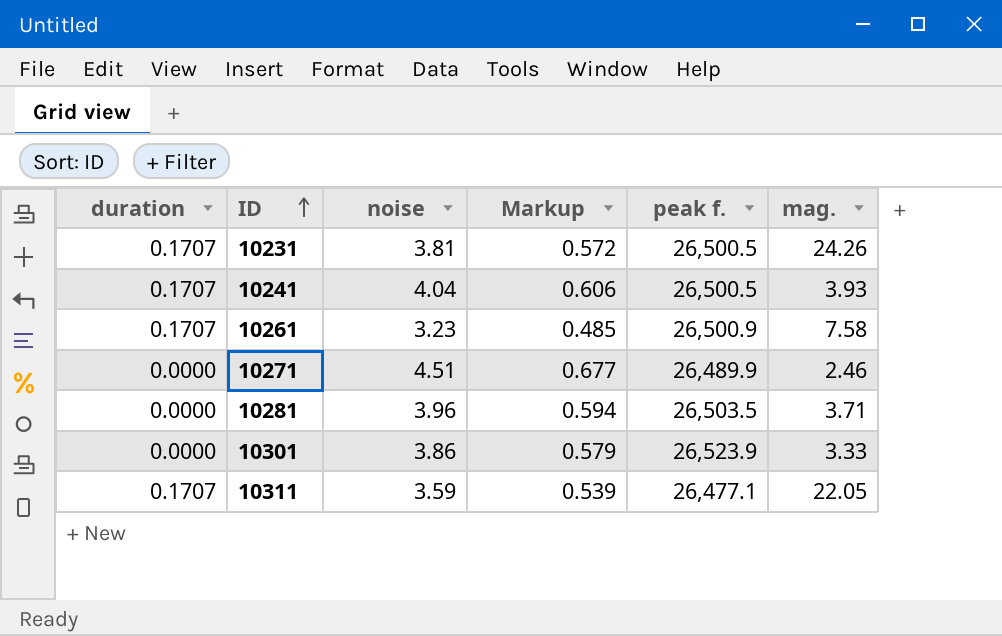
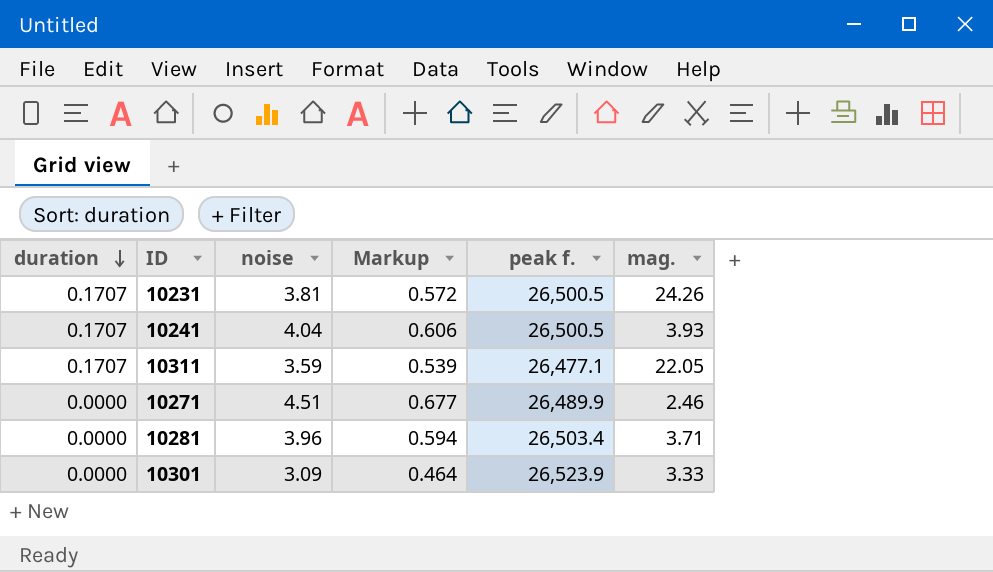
row order: ID ascending -> duration descending
row 10261: 0.1707 | 3.23 | 0.485 | 26,500.9 | 7.58 -> none
10281 | peak f.: 26,503.5 -> 26,503.4
10301 | noise: 3.86 -> 3.09
10301 | Markup: 0.579 -> 0.464

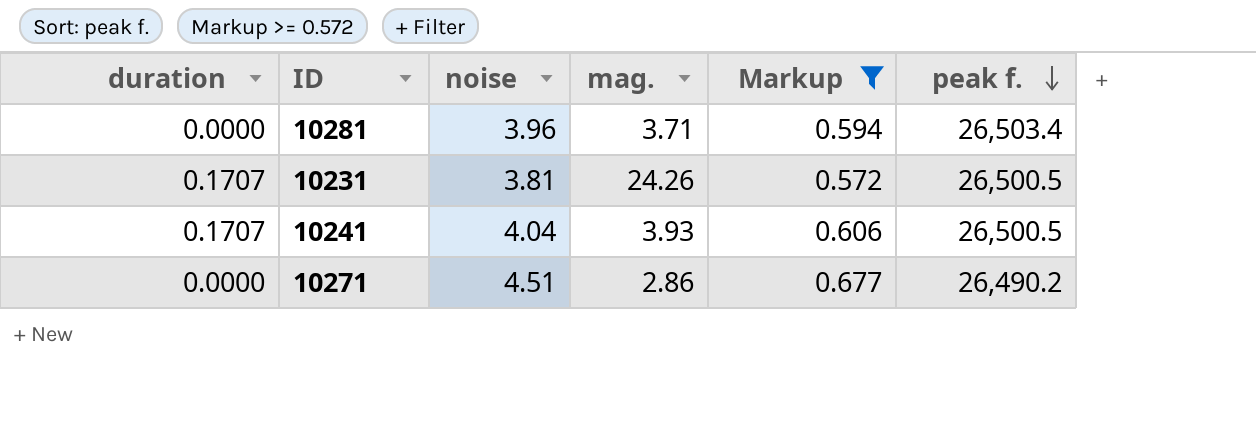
filter: none -> Markup >= 0.572
row order: duration descending -> peak f. descending
column mag. | position: 6 -> 4
10271 | mag.: 2.46 -> 2.86
10271 | peak f.: 26,489.9 -> 26,490.2

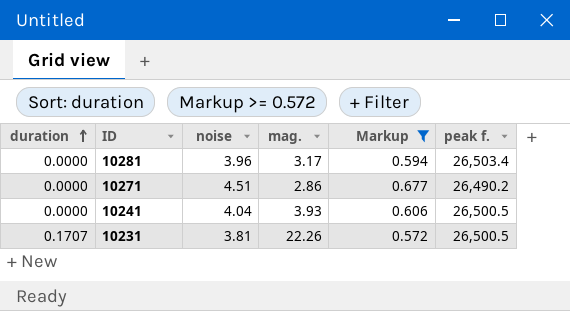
row order: peak f. descending -> duration ascending
10281 | mag.: 3.71 -> 3.17
10241 | duration: 0.1707 -> 0.0000
10231 | mag.: 24.26 -> 22.26

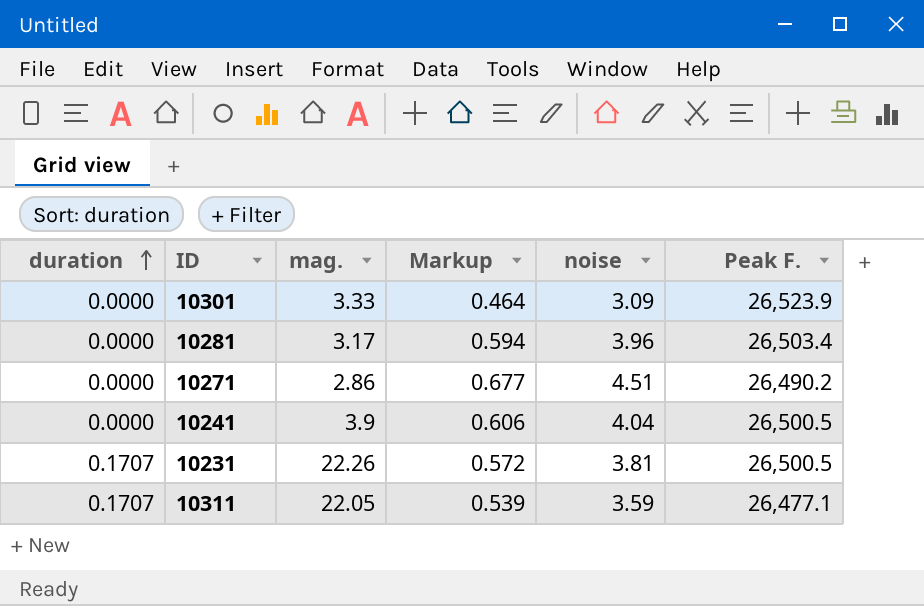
filter: Markup >= 0.572 -> none
column noise | position: 3 -> 5
column name: peak f. -> Peak F.
10241 | mag.: 3.93 -> 3.9

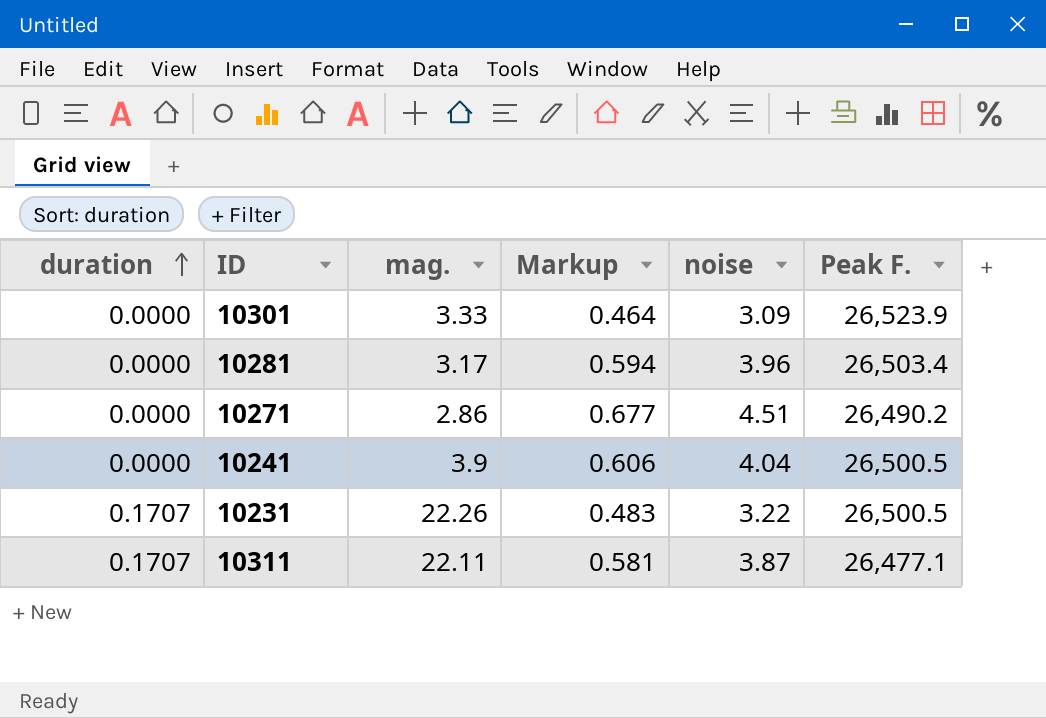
10231 | Markup: 0.572 -> 0.483
10231 | noise: 3.81 -> 3.22
10311 | mag.: 22.05 -> 22.11
10311 | Markup: 0.539 -> 0.581
10311 | noise: 3.59 -> 3.87

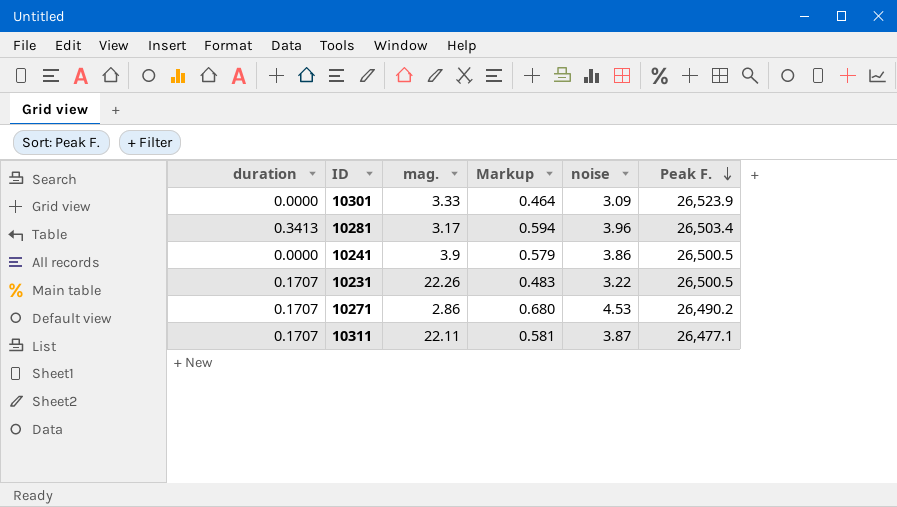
row order: duration ascending -> Peak F. descending
10281 | duration: 0.0000 -> 0.3413
10241 | Markup: 0.606 -> 0.579
10241 | noise: 4.04 -> 3.86
10271 | duration: 0.0000 -> 0.1707
10271 | Markup: 0.677 -> 0.680
10271 | noise: 4.51 -> 4.53

